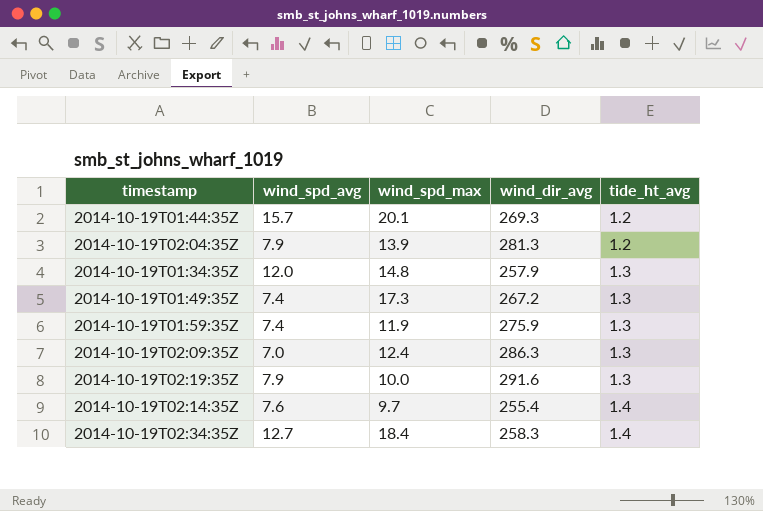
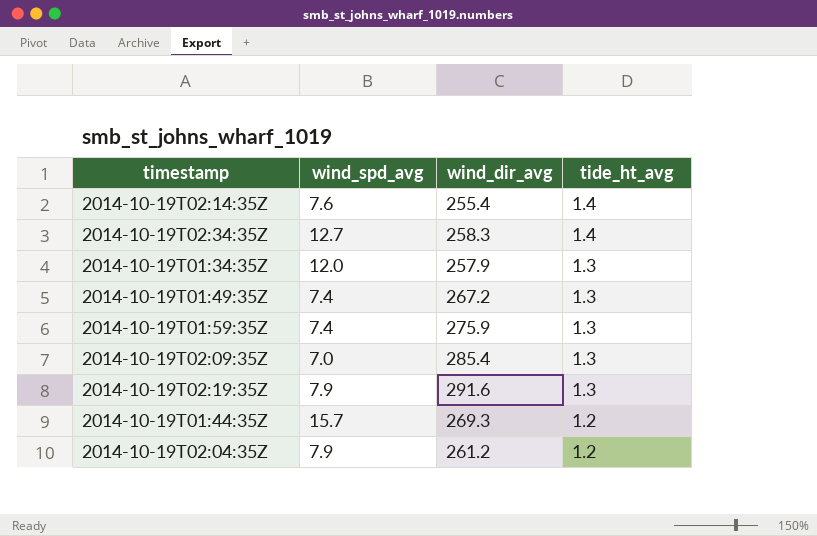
row order: tide_ht_avg ascending -> tide_ht_avg descending
column wind_spd_max | position: 3 -> none
2014-10-19T02:09:35Z | wind_dir_avg: 286.3 -> 285.4
2014-10-19T02:04:35Z | wind_dir_avg: 281.3 -> 261.2

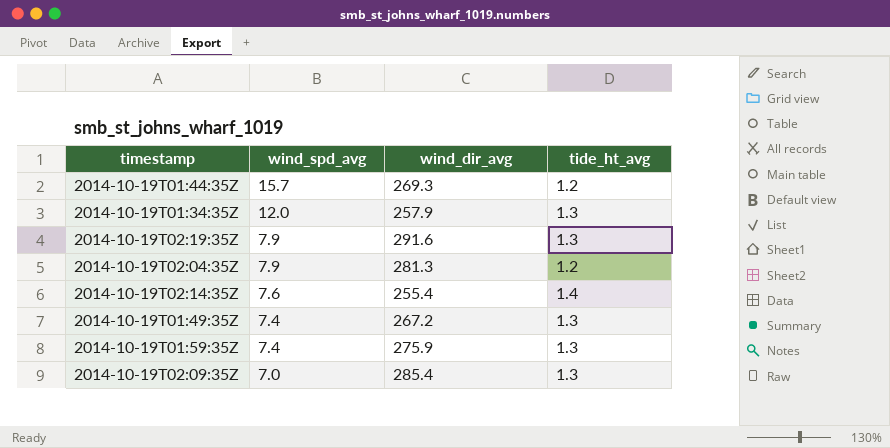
row order: tide_ht_avg descending -> wind_spd_avg descending
row 2014-10-19T02:34:35Z: 12.7 | 258.3 | 1.4 -> none
2014-10-19T02:04:35Z | wind_dir_avg: 261.2 -> 281.3

